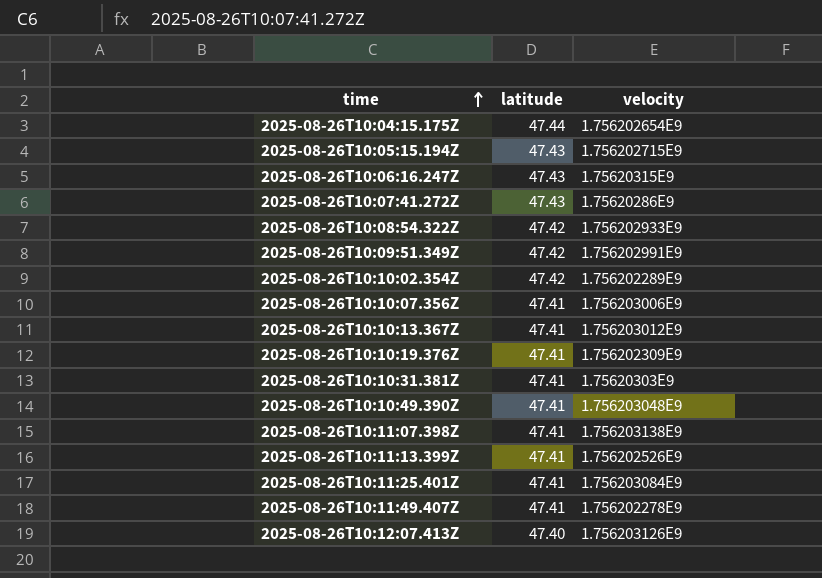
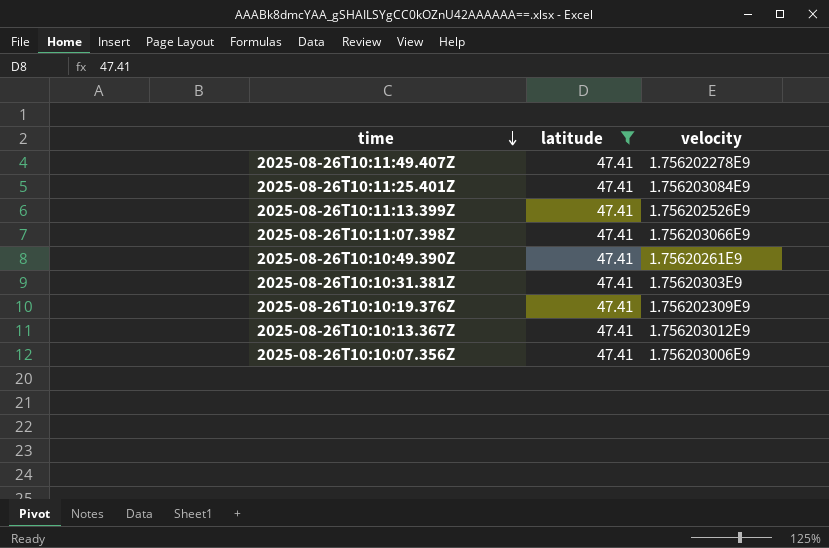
filter: none -> latitude = 47.41
row order: time ascending -> time descending
2025-08-26T10:11:07.398Z | velocity: 1.756203138E9 -> 1.756203066E9
2025-08-26T10:10:49.390Z | velocity: 1.756203048E9 -> 1.75620261E9

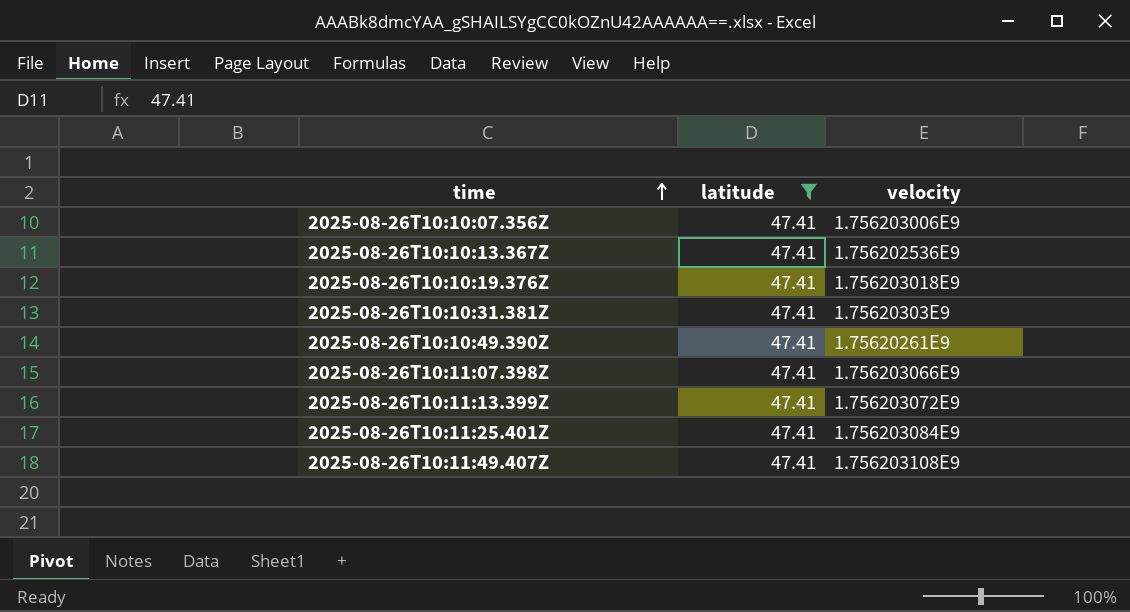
row order: time descending -> time ascending
2025-08-26T10:10:13.367Z | velocity: 1.756203012E9 -> 1.756202536E9
2025-08-26T10:10:19.376Z | velocity: 1.756202309E9 -> 1.756203018E9
2025-08-26T10:11:13.399Z | velocity: 1.756202526E9 -> 1.756203072E9
2025-08-26T10:11:49.407Z | velocity: 1.756202278E9 -> 1.756203108E9

